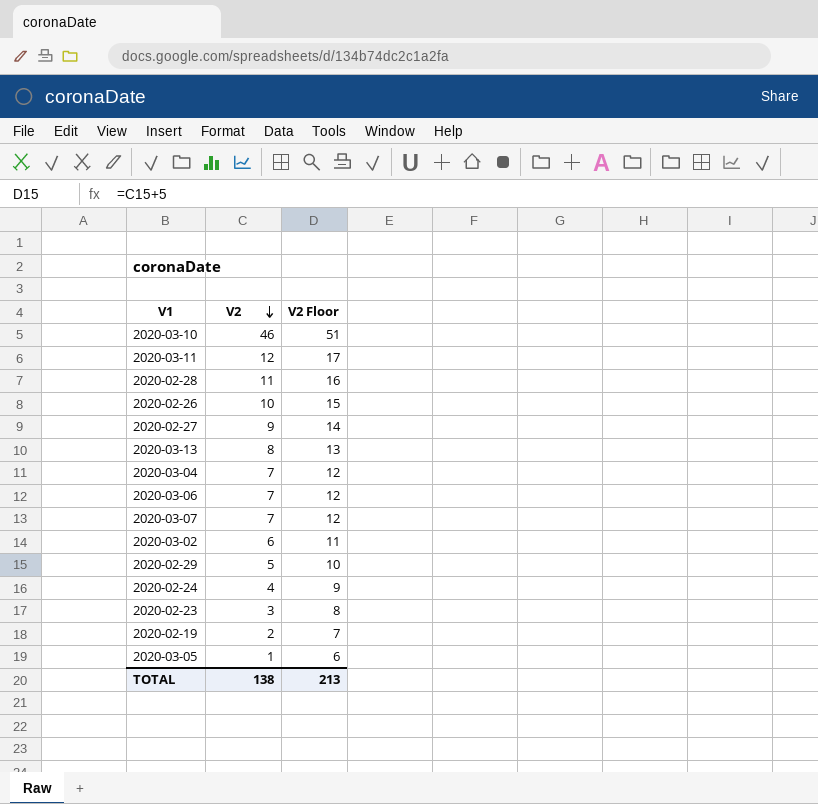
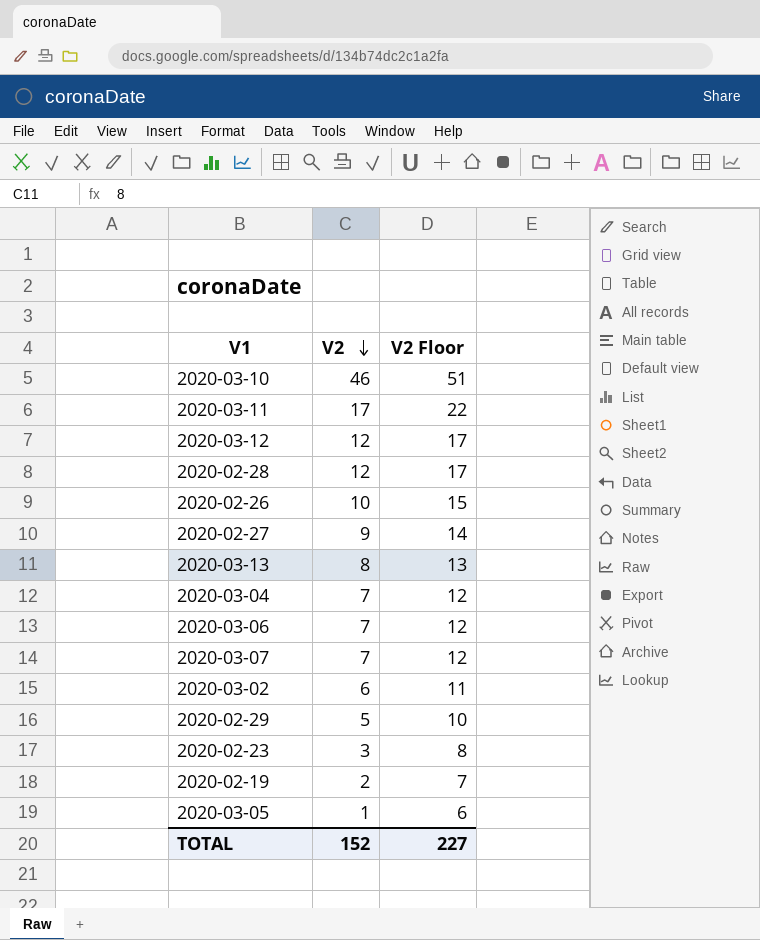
row 2020-02-24: 4 | 9 -> none
2020-03-11 | V2: 12 -> 17
2020-03-11 | V2 Floor: 17 -> 22
row 2020-03-12: none -> 12 | 17
2020-02-28 | V2: 11 -> 12
2020-02-28 | V2 Floor: 16 -> 17
TOTAL | V2: 138 -> 152
TOTAL | V2 Floor: 213 -> 227

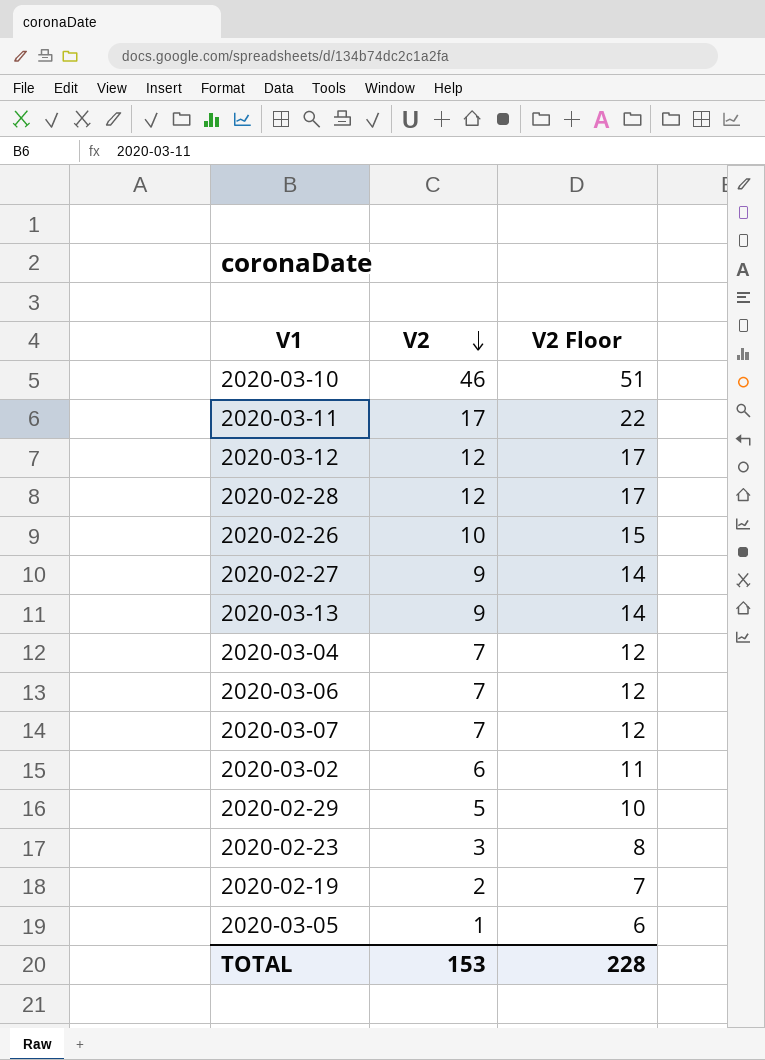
2020-03-13 | V2: 8 -> 9
2020-03-13 | V2 Floor: 13 -> 14
TOTAL | V2: 152 -> 153
TOTAL | V2 Floor: 227 -> 228

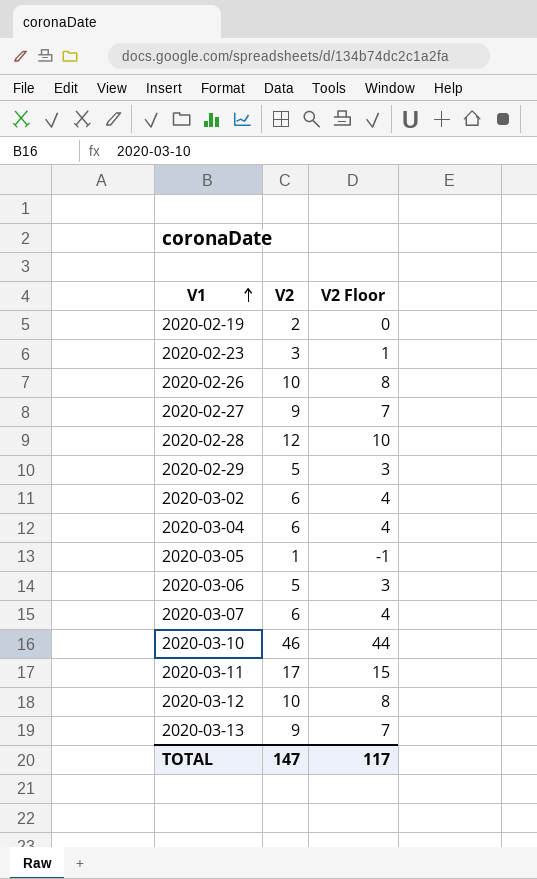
row order: V2 descending -> V1 ascending
column V2 Floor | formula: [V2] + 5 -> [V2] - 2
2020-03-04 | V2: 7 -> 6
2020-03-06 | V2: 7 -> 5
2020-03-07 | V2: 7 -> 6
2020-03-12 | V2: 12 -> 10
TOTAL | V2: 153 -> 147
TOTAL | V2 Floor: 228 -> 117

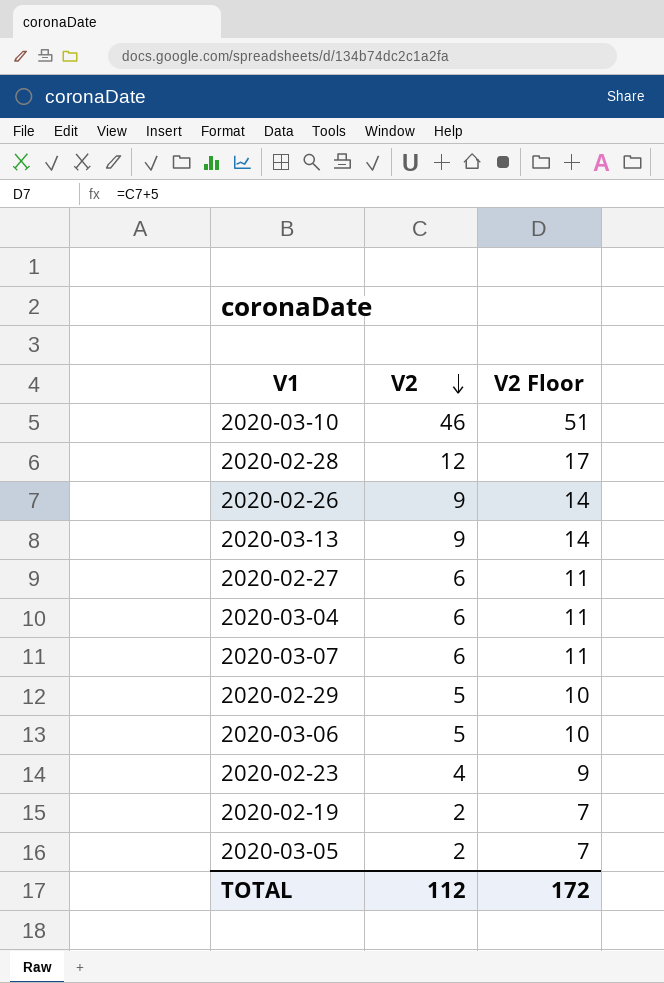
row order: V1 ascending -> V2 descending
column V2 Floor | formula: [V2] - 2 -> [V2] + 5
row 2020-03-02: 6 | 4 -> none
row 2020-03-11: 17 | 15 -> none
row 2020-03-12: 10 | 8 -> none
2020-02-26 | V2: 10 -> 9
2020-02-27 | V2: 9 -> 6
2020-02-23 | V2: 3 -> 4
2020-03-05 | V2: 1 -> 2
TOTAL | V2: 147 -> 112
TOTAL | V2 Floor: 117 -> 172

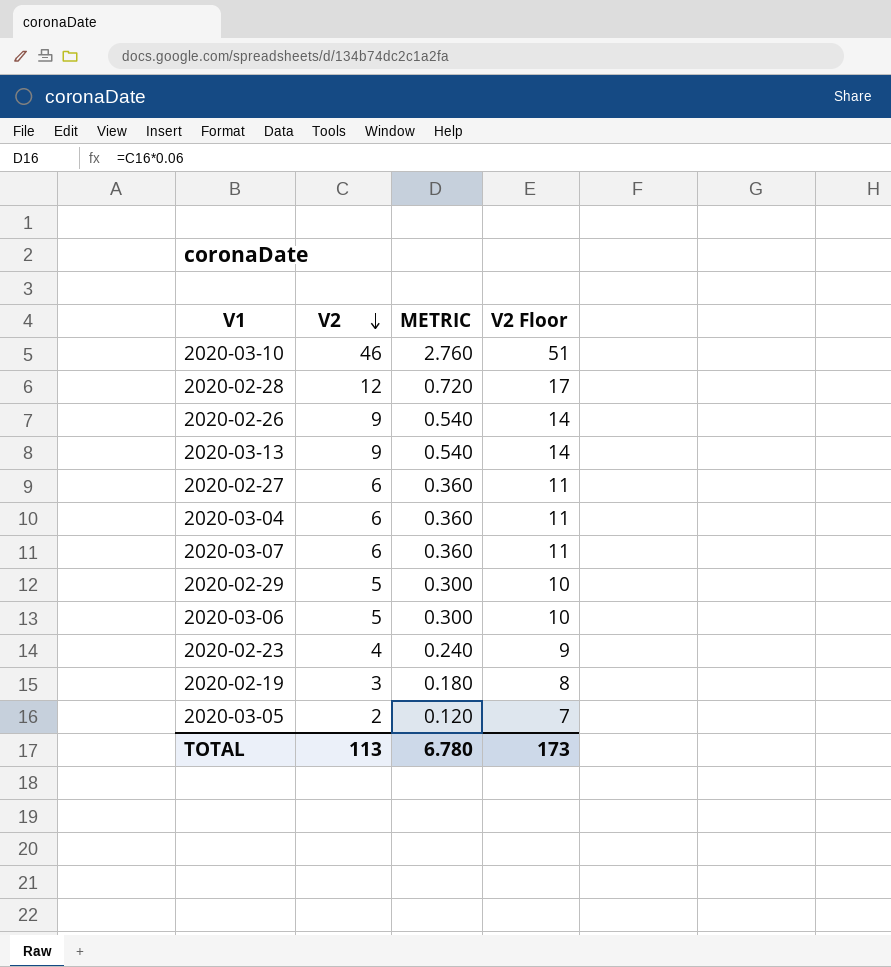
column METRIC | formula: none -> [V2] * 0.06
2020-02-19 | V2: 2 -> 3
2020-02-19 | V2 Floor: 7 -> 8
TOTAL | V2: 112 -> 113
TOTAL | V2 Floor: 172 -> 173

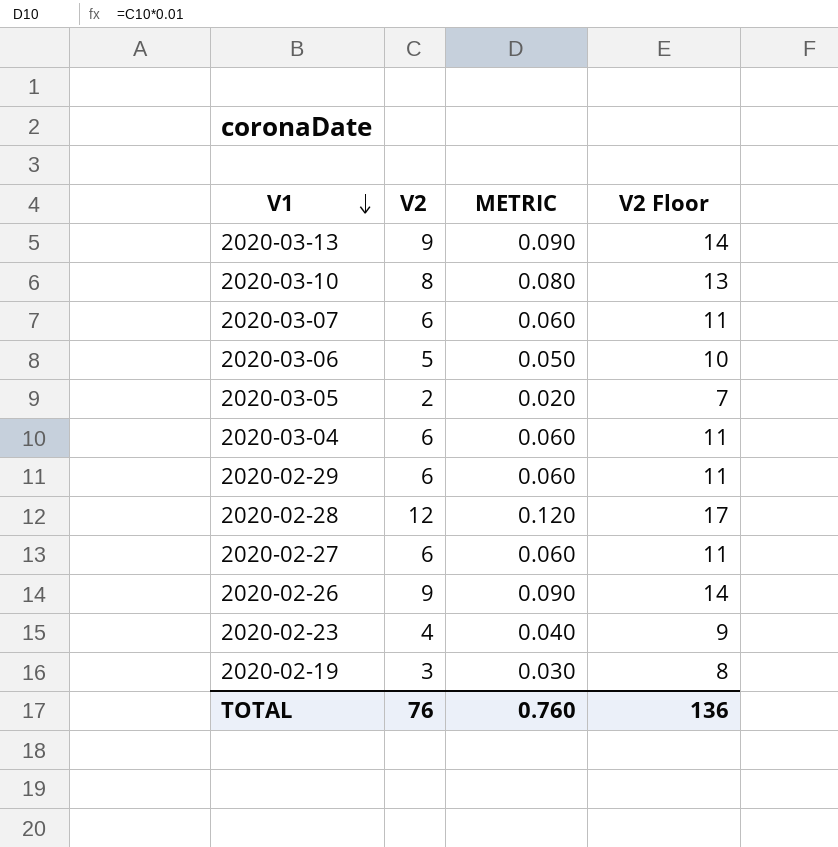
row order: V2 descending -> V1 descending
column METRIC | formula: [V2] * 0.06 -> [V2] * 0.01
2020-03-10 | V2: 46 -> 8
2020-03-10 | V2 Floor: 51 -> 13
2020-02-29 | V2: 5 -> 6
2020-02-29 | V2 Floor: 10 -> 11
TOTAL | V2: 113 -> 76
TOTAL | METRIC: 6.780 -> 0.760
TOTAL | V2 Floor: 173 -> 136

